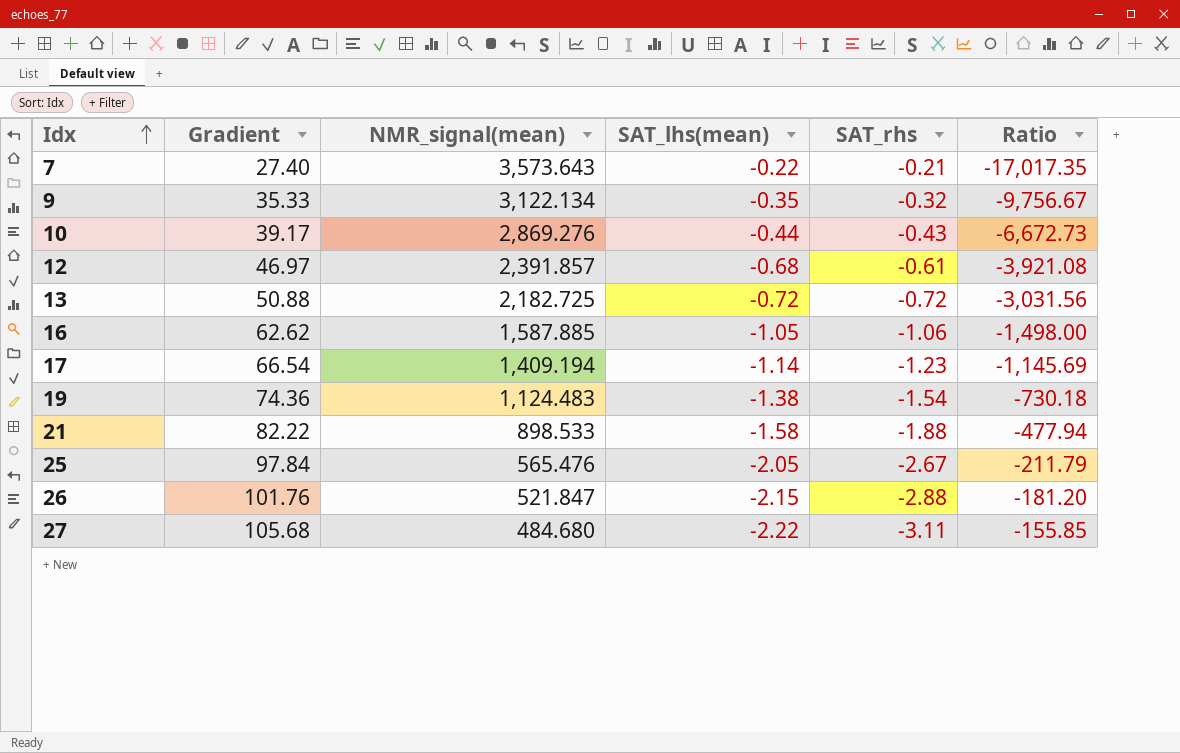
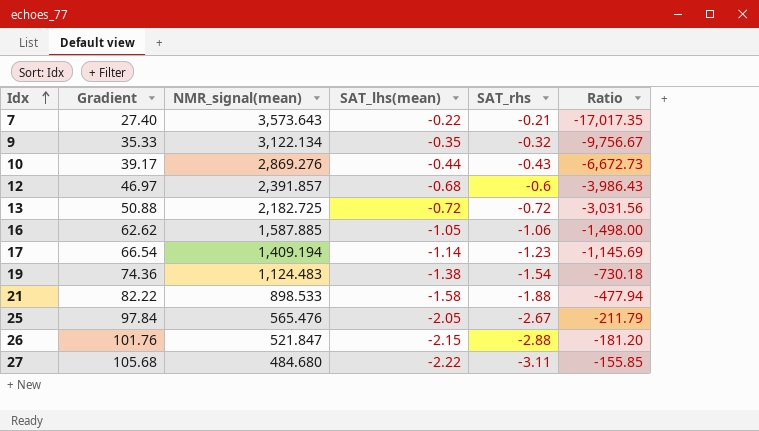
12 | SAT_rhs: -0.61 -> -0.6
12 | Ratio: -3,921.08 -> -3,986.43

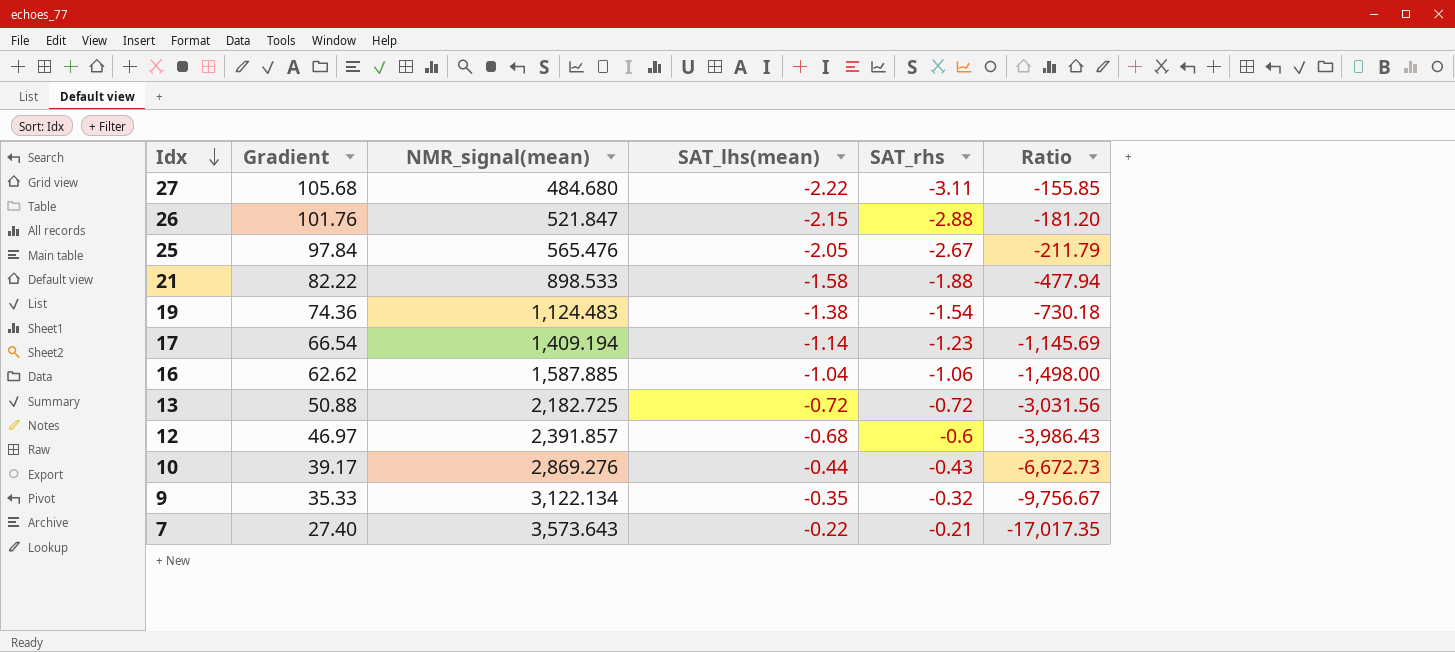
row order: Idx ascending -> Idx descending
16 | SAT_lhs(mean): -1.05 -> -1.04

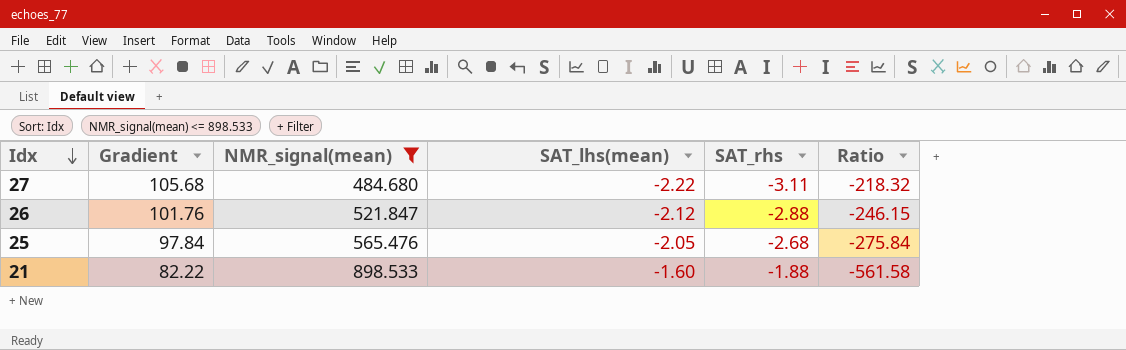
filter: none -> NMR_signal(mean) <= 898.533
column Ratio | formula: [NMR_signal(mean)] / [SAT_rhs] -> [NMR_signal(mean)] / [SAT_lhs(mean)]
26 | SAT_lhs(mean): -2.15 -> -2.12
25 | SAT_rhs: -2.67 -> -2.68
21 | SAT_lhs(mean): -1.58 -> -1.60

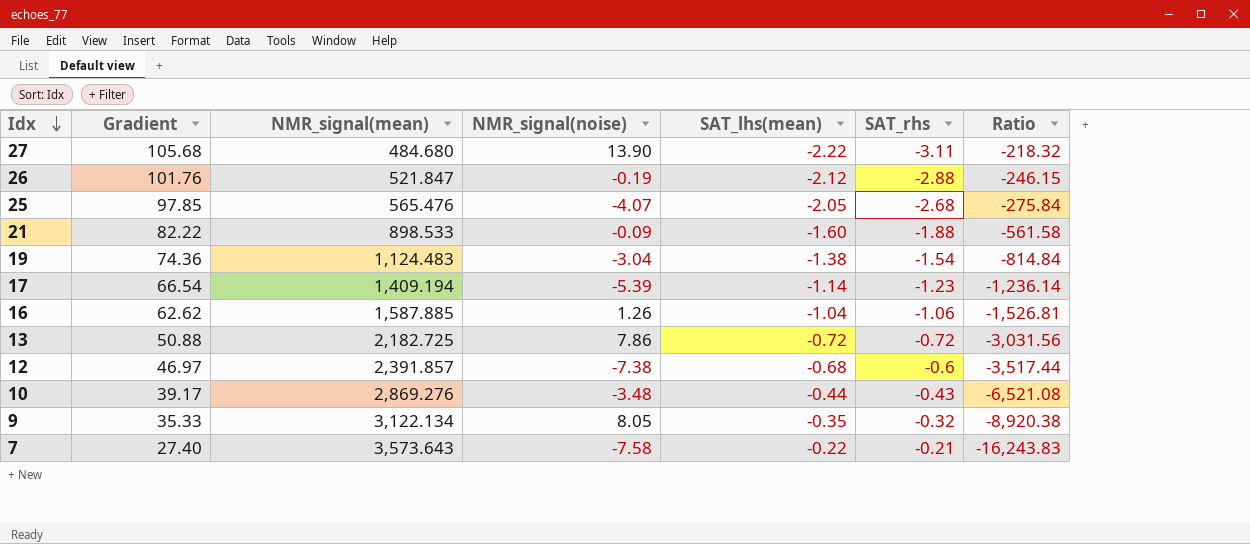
filter: NMR_signal(mean) <= 898.533 -> none
column NMR_signal(noise) | position: none -> 4
25 | Gradient: 97.84 -> 97.85

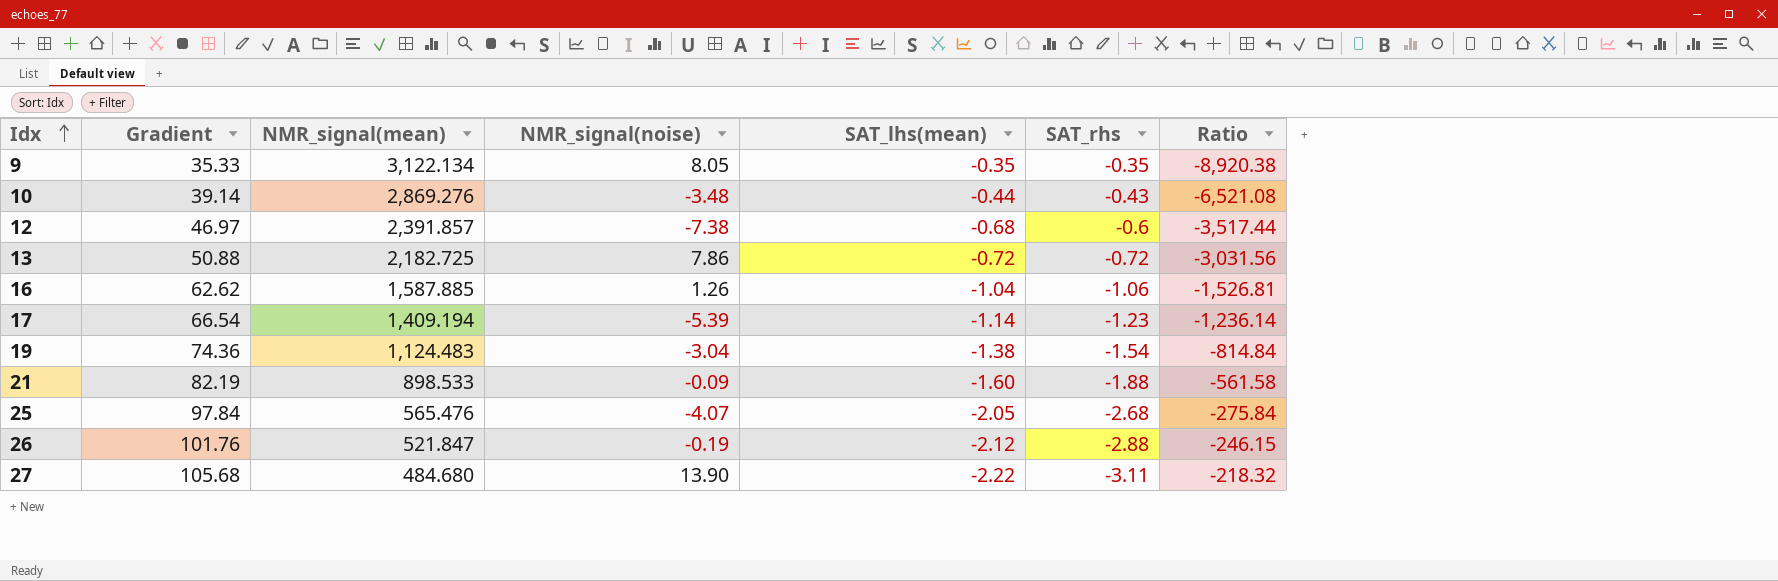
row order: Idx descending -> Idx ascending
row 7: 27.40 | 3,573.643 | -7.58 | -0.22 | -0.21 | -16,243.83 -> none
9 | SAT_rhs: -0.32 -> -0.35
10 | Gradient: 39.17 -> 39.14
21 | Gradient: 82.22 -> 82.19
25 | Gradient: 97.85 -> 97.84

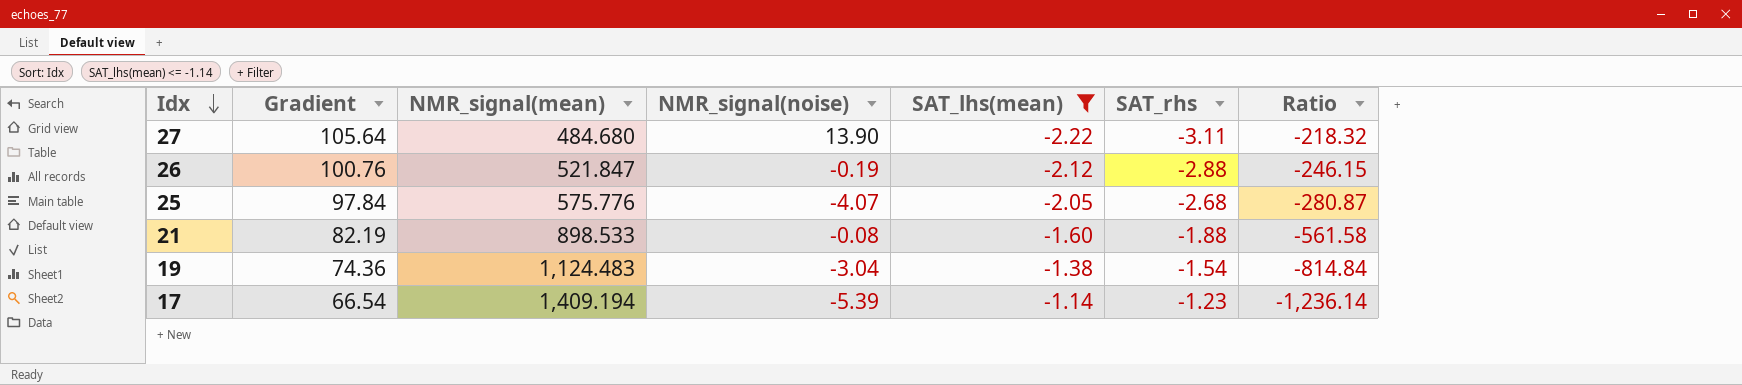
filter: none -> SAT_lhs(mean) <= -1.14
row order: Idx ascending -> Idx descending
27 | Gradient: 105.68 -> 105.64
26 | Gradient: 101.76 -> 100.76
25 | NMR_signal(mean): 565.476 -> 575.776
25 | Ratio: -275.84 -> -280.87
21 | NMR_signal(noise): -0.09 -> -0.08

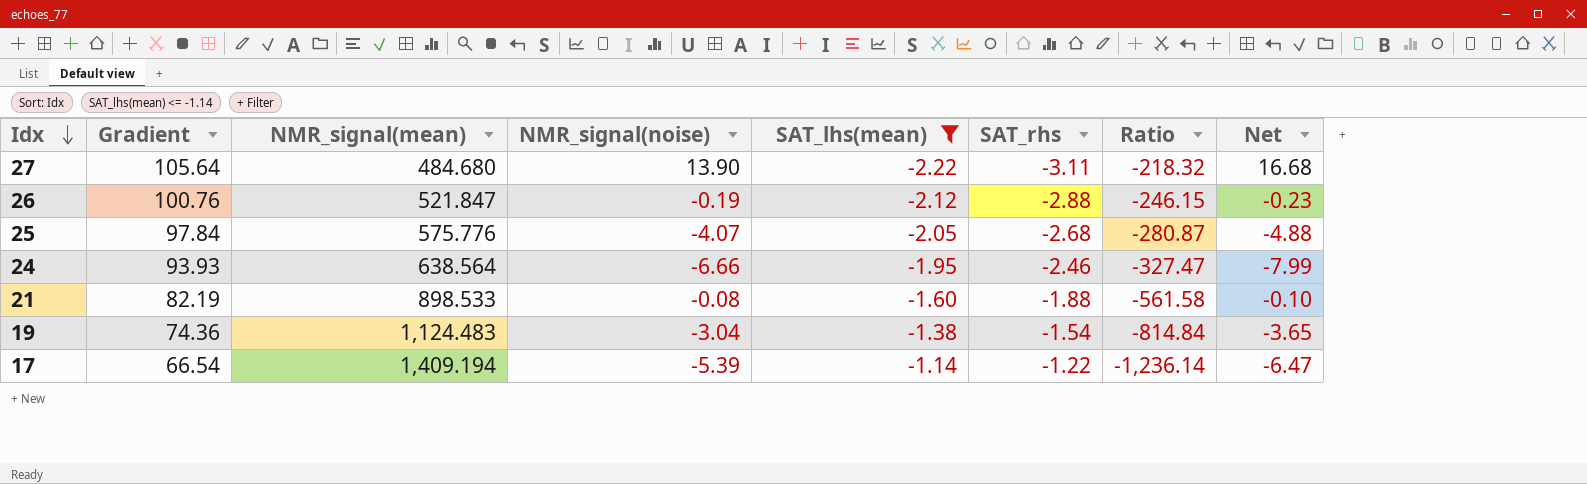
column Net | formula: none -> [NMR_signal(noise)] * 1.2
row 24: none -> 93.93 | 638.564 | -6.66 | -1.95 | -2.46 | -327.47 | -7.99
17 | SAT_rhs: -1.23 -> -1.22

